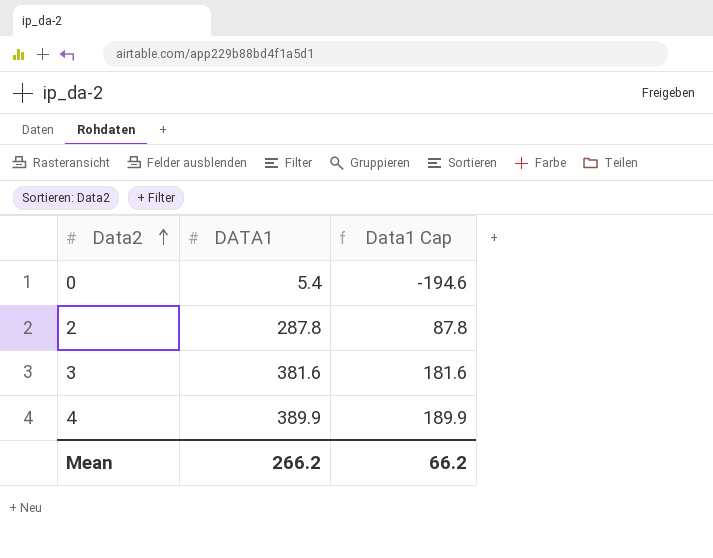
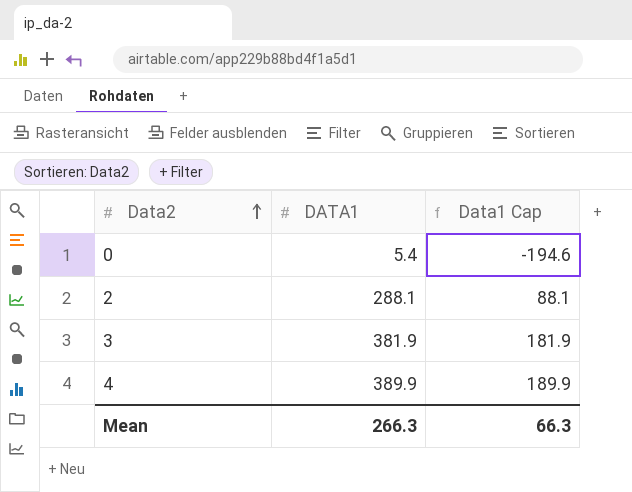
2 | DATA1: 287.8 -> 288.1
2 | Data1 Cap: 87.8 -> 88.1
3 | DATA1: 381.6 -> 381.9
3 | Data1 Cap: 181.6 -> 181.9
Mean | DATA1: 266.2 -> 266.3
Mean | Data1 Cap: 66.2 -> 66.3

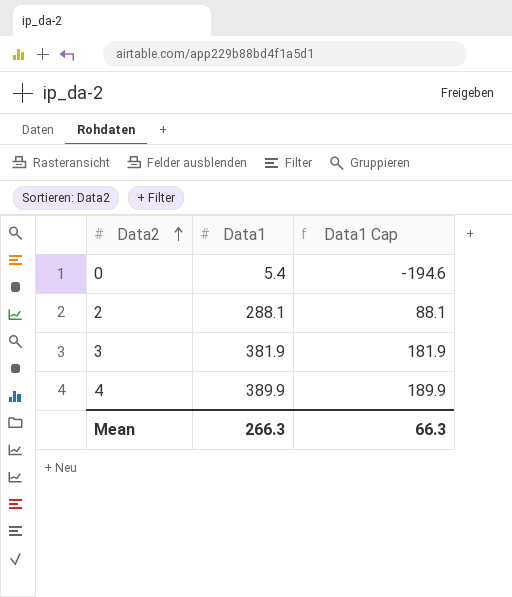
column name: DATA1 -> Data1

